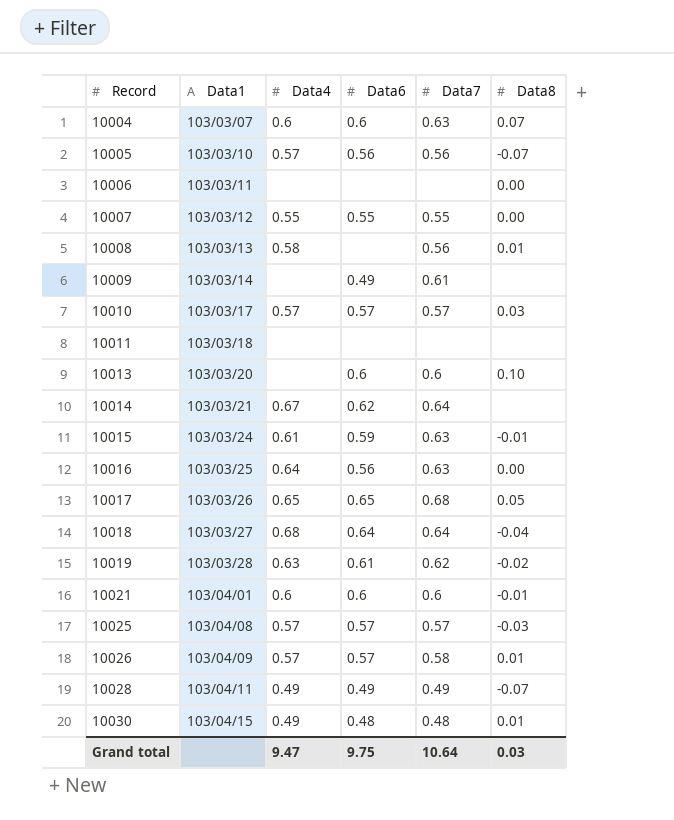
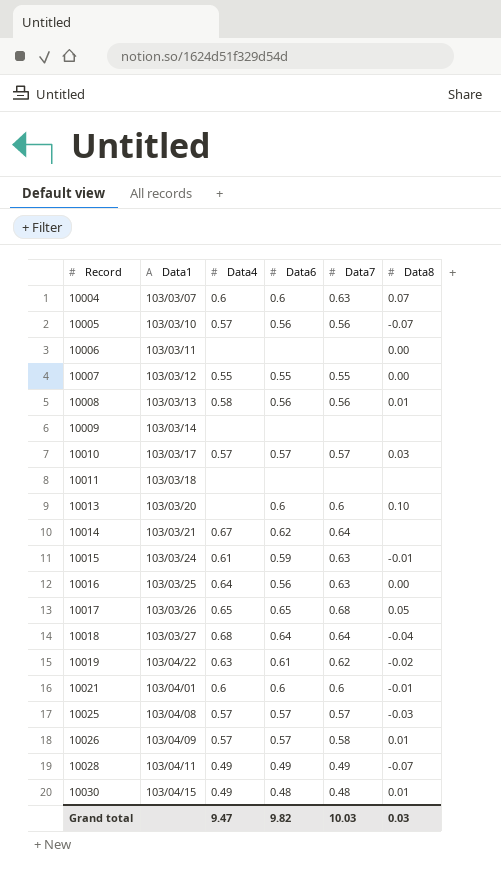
10008 | Data6: none -> 0.56
10009 | Data6: 0.49 -> none
10009 | Data7: 0.61 -> none
10019 | Data1: 103/03/28 -> 103/04/22
Grand total | Data6: 9.75 -> 9.82
Grand total | Data7: 10.64 -> 10.03

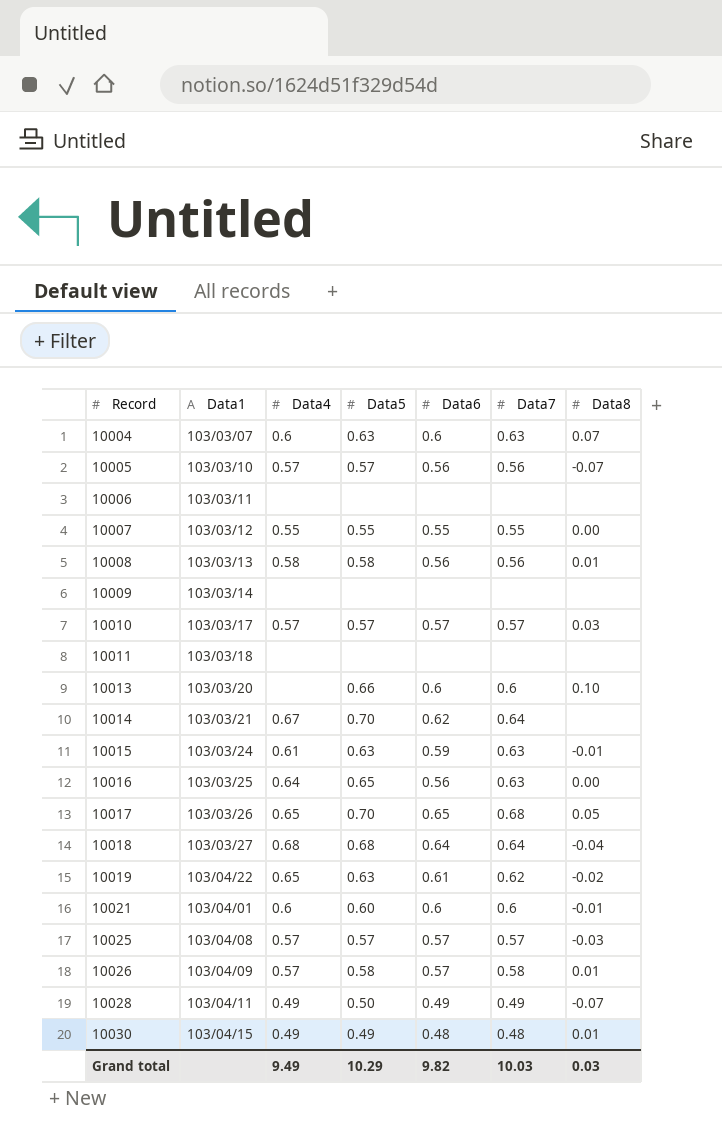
column Data5 | position: none -> 4
10006 | Data8: 0.00 -> none
10019 | Data4: 0.63 -> 0.65
Grand total | Data4: 9.47 -> 9.49

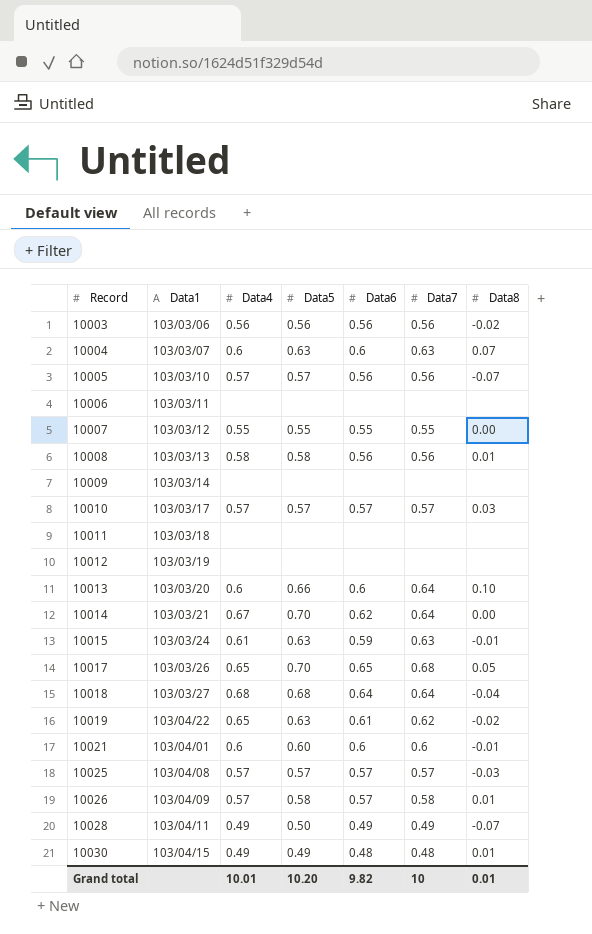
row 10016: 103/03/25 | 0.64 | 0.65 | 0.56 | 0.63 | 0.00 -> none
row 10003: none -> 103/03/06 | 0.56 | 0.56 | 0.56 | 0.56 | -0.02
row 10012: none -> 103/03/19 | none | none | none | none | none
10013 | Data4: none -> 0.6
10013 | Data7: 0.6 -> 0.64
10014 | Data8: none -> 0.00
Grand total | Data4: 9.49 -> 10.01
Grand total | Data5: 10.29 -> 10.20
Grand total | Data7: 10.03 -> 10
Grand total | Data8: 0.03 -> 0.01

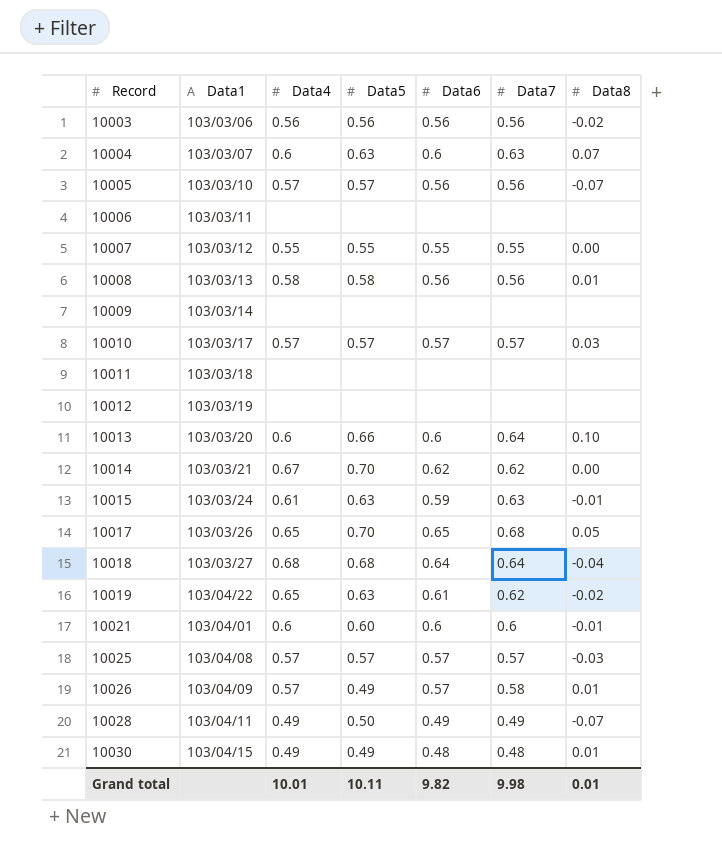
10014 | Data7: 0.64 -> 0.62
10026 | Data5: 0.58 -> 0.49
Grand total | Data5: 10.20 -> 10.11
Grand total | Data7: 10 -> 9.98

